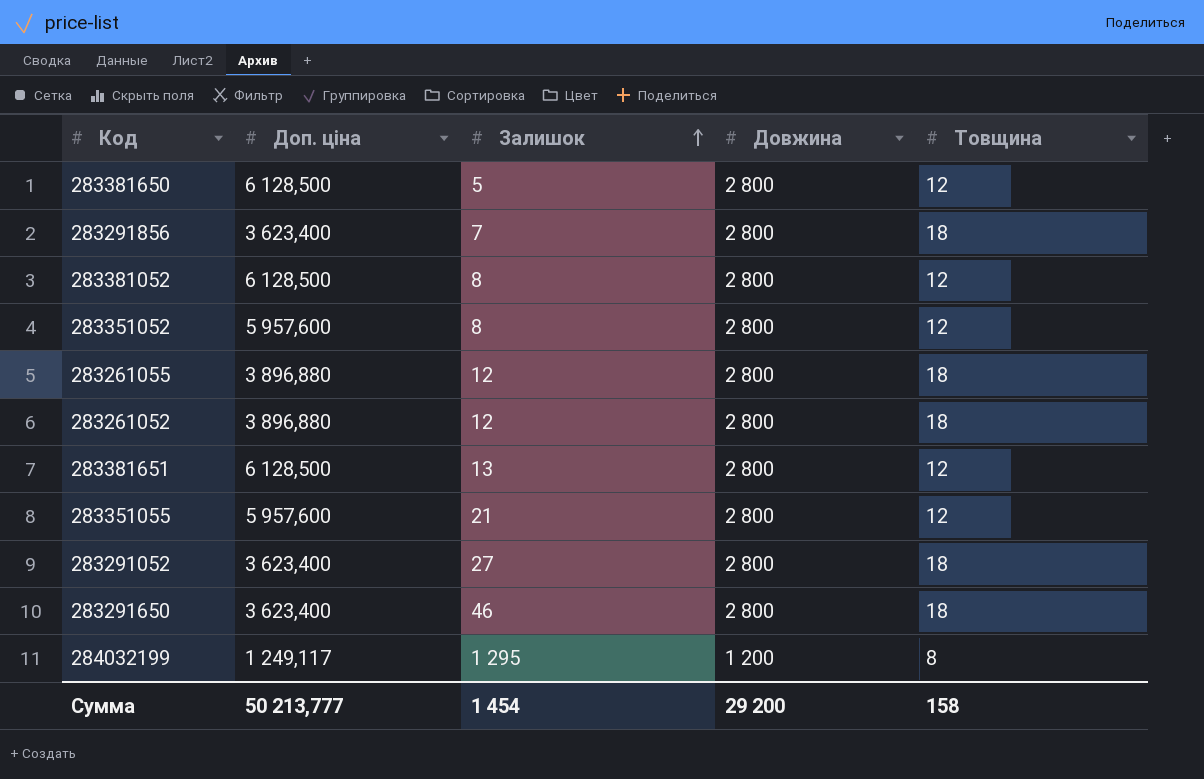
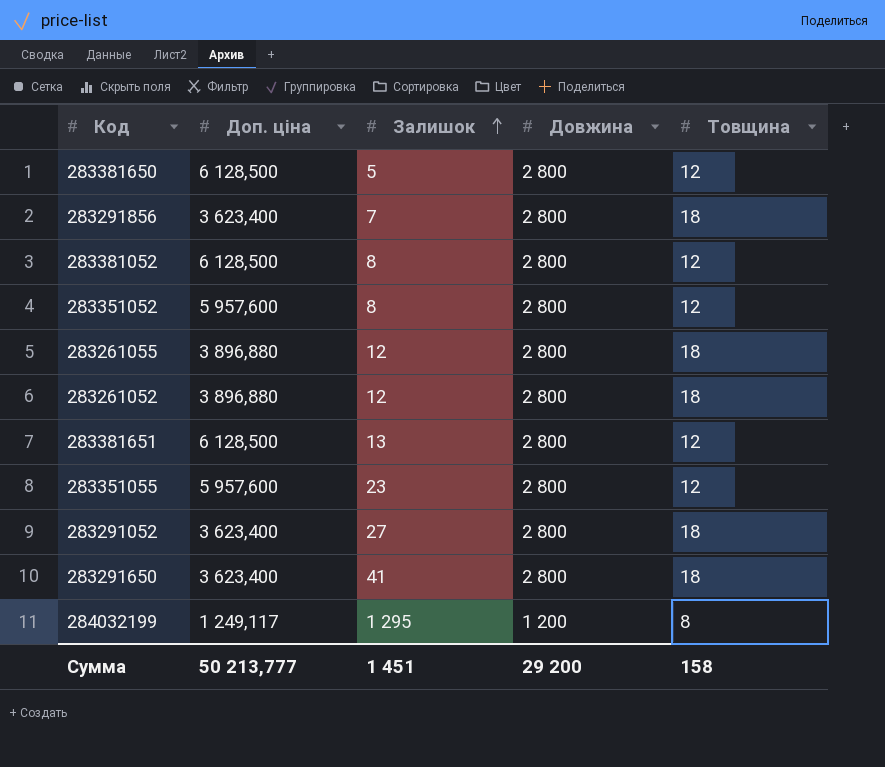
283351055 | Залишок: 21 -> 23
283291650 | Залишок: 46 -> 41
Сумма | Залишок: 1 454 -> 1 451

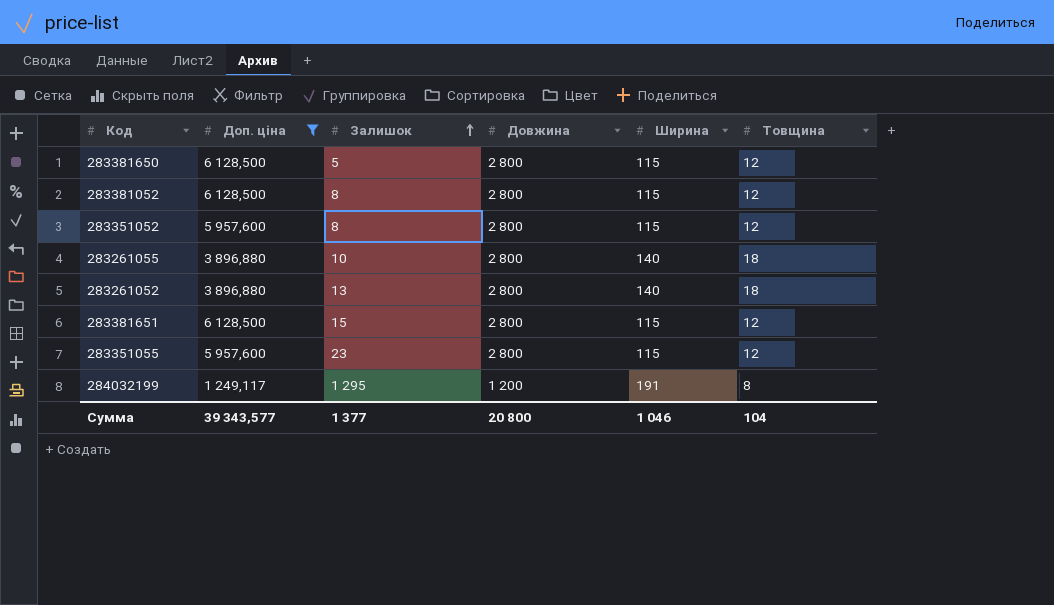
filter: none -> Доп. ціна != 3 623,400
column Ширина | position: none -> 5
283261055 | Залишок: 12 -> 10
283261052 | Залишок: 12 -> 13
283381651 | Залишок: 13 -> 15
Сумма | Доп. ціна: 50 213,777 -> 39 343,577
Сумма | Залишок: 1 451 -> 1 377
Сумма | Довжина: 29 200 -> 20 800
Сумма | Товщина: 158 -> 104

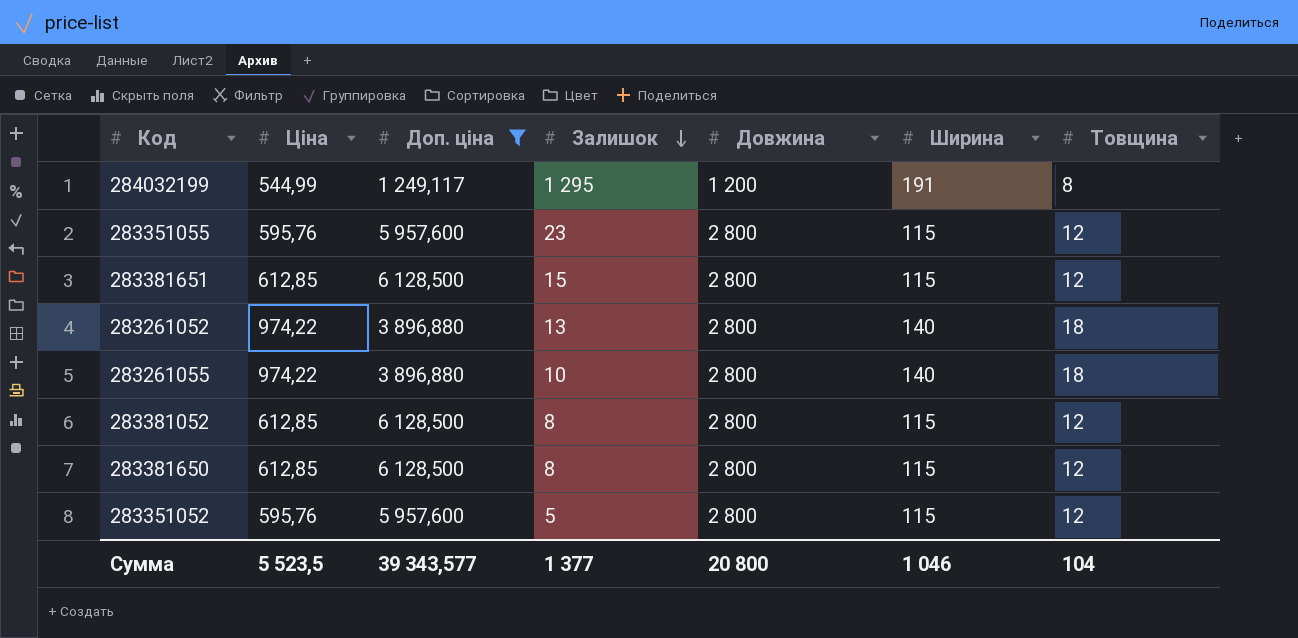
row order: Залишок ascending -> Залишок descending
column Ціна | position: none -> 2
283381650 | Залишок: 5 -> 8
283351052 | Залишок: 8 -> 5

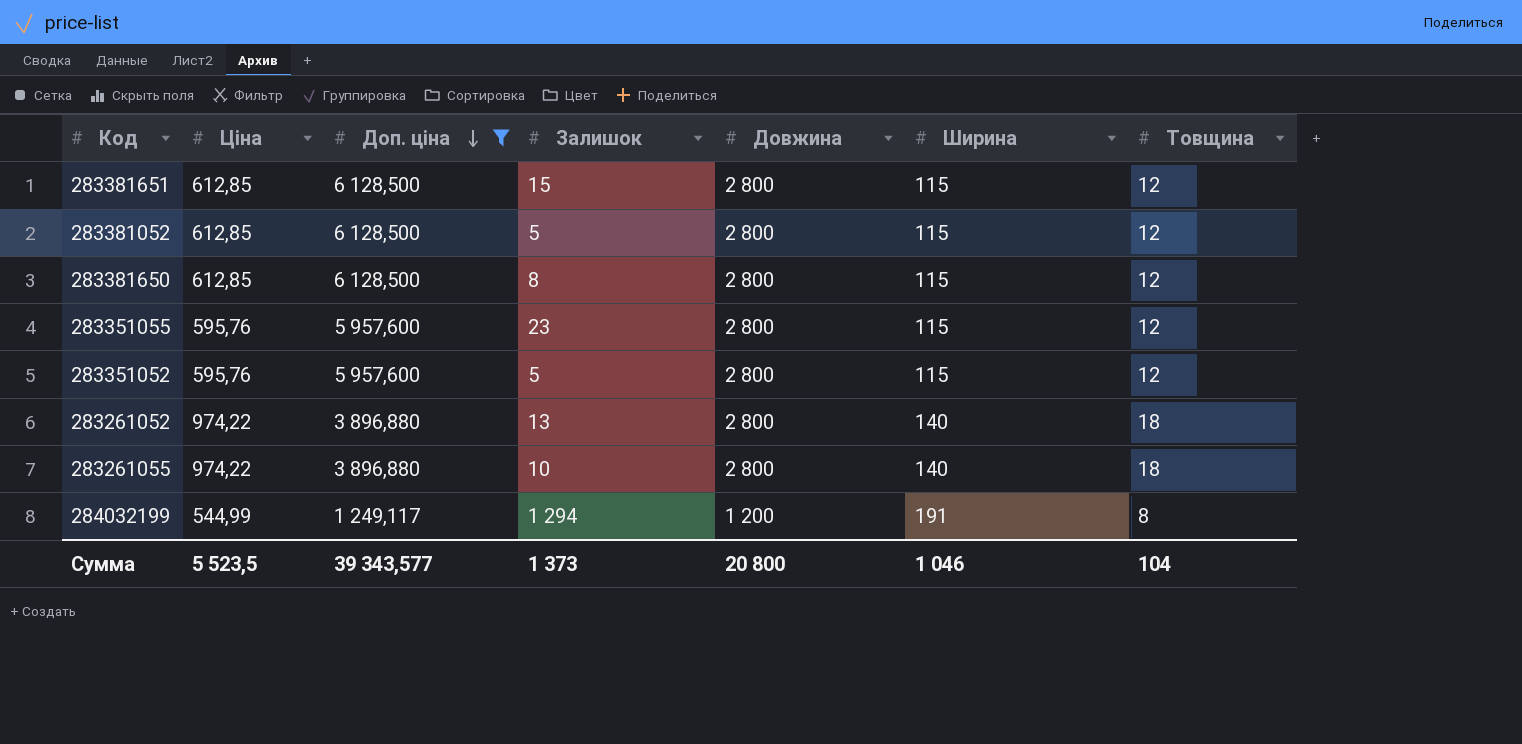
row order: Залишок descending -> Доп. ціна descending
283381052 | Залишок: 8 -> 5
284032199 | Залишок: 1 295 -> 1 294
Сумма | Залишок: 1 377 -> 1 373

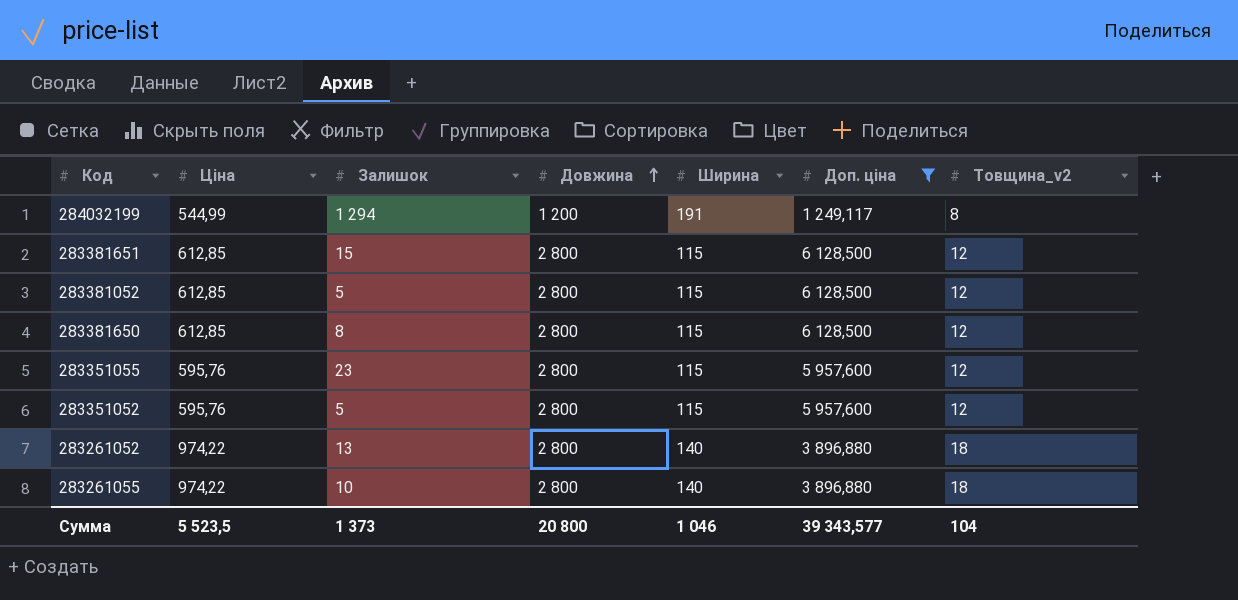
row order: Доп. ціна descending -> Довжина ascending
column Доп. ціна | position: 3 -> 6
column name: Товщина -> Товщина_v2

